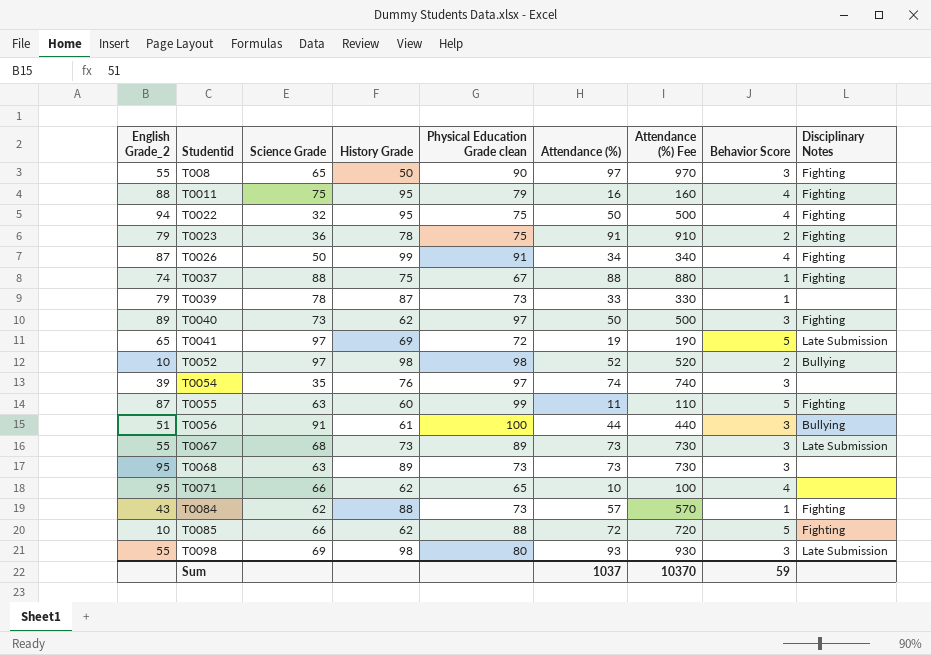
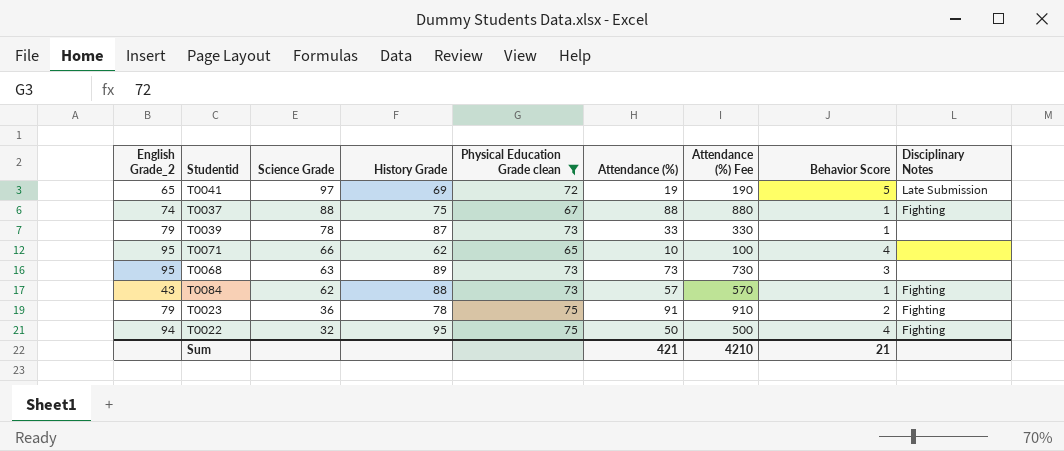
filter: none -> Physical Education Grade clean <= 75
row order: Studentid ascending -> Science Grade descending
Sum | Attendance (%): 1037 -> 421
Sum | Attendance (%) Fee: 10370 -> 4210
Sum | Behavior Score: 59 -> 21

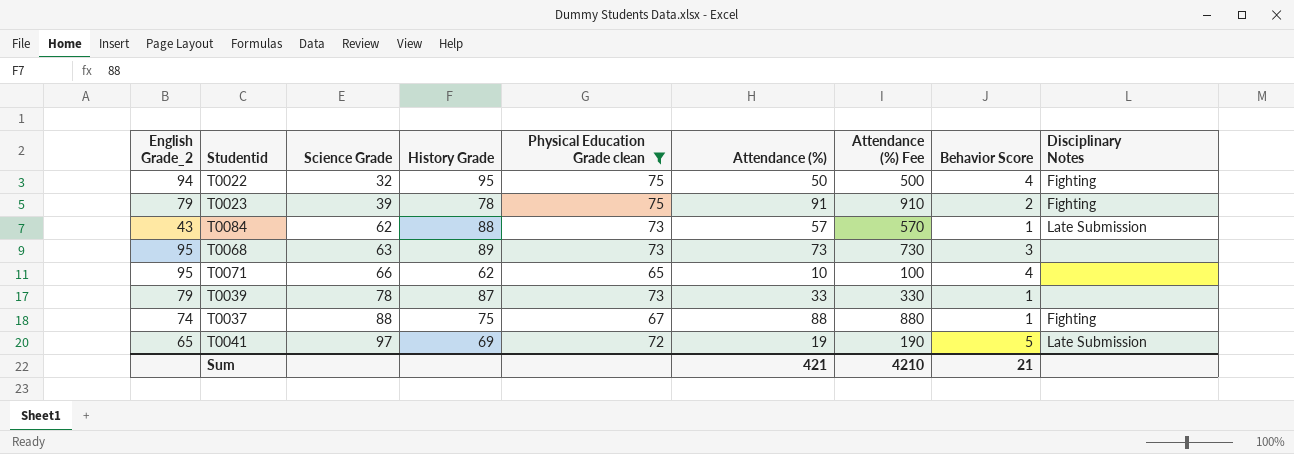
row order: Science Grade descending -> Science Grade ascending
T0023 | Science Grade: 36 -> 39
T0084 | Disciplinary Notes: Fighting -> Late Submission

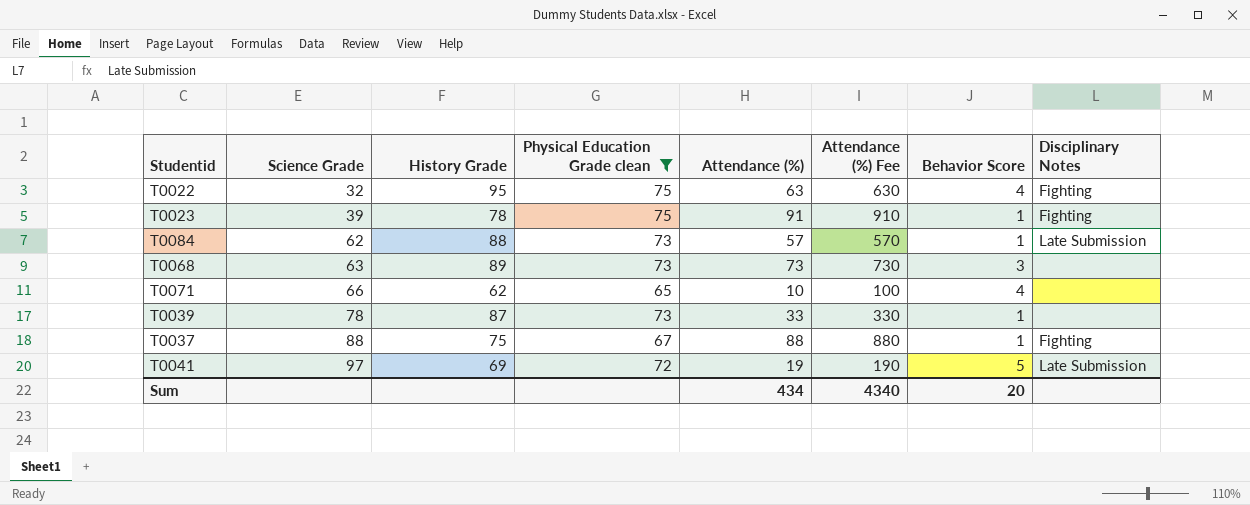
column English Grade_2 | position: 1 -> none
T0022 | Attendance (%): 50 -> 63
T0022 | Attendance (%) Fee: 500 -> 630
T0023 | Behavior Score: 2 -> 1
Sum | Attendance (%): 421 -> 434
Sum | Attendance (%) Fee: 4210 -> 4340
Sum | Behavior Score: 21 -> 20

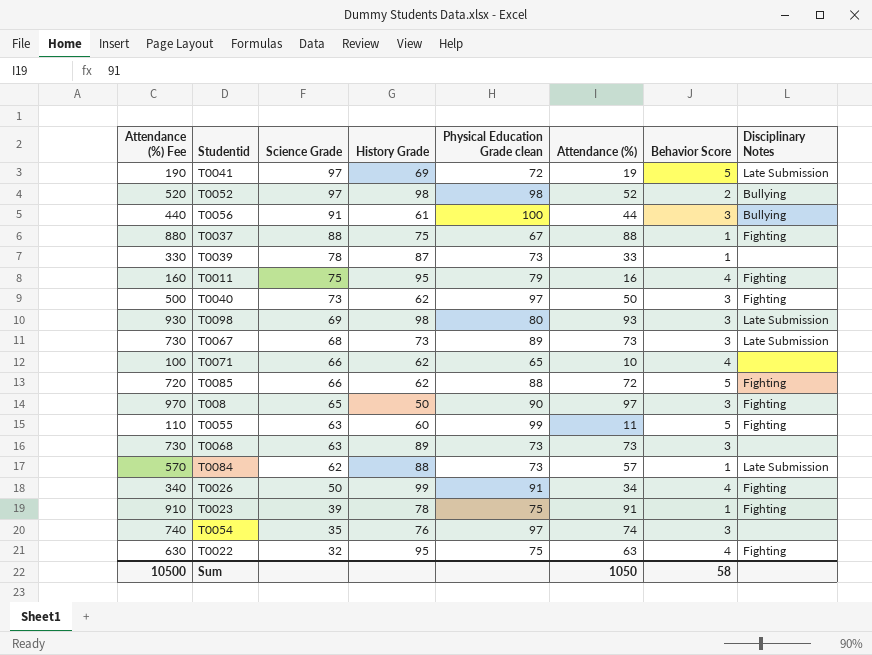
filter: Physical Education Grade clean <= 75 -> none
row order: Science Grade ascending -> Science Grade descending
column Attendance (%) Fee | position: 6 -> 1
Sum | Attendance (%) Fee: 4340 -> 10500
Sum | Attendance (%): 434 -> 1050
Sum | Behavior Score: 20 -> 58

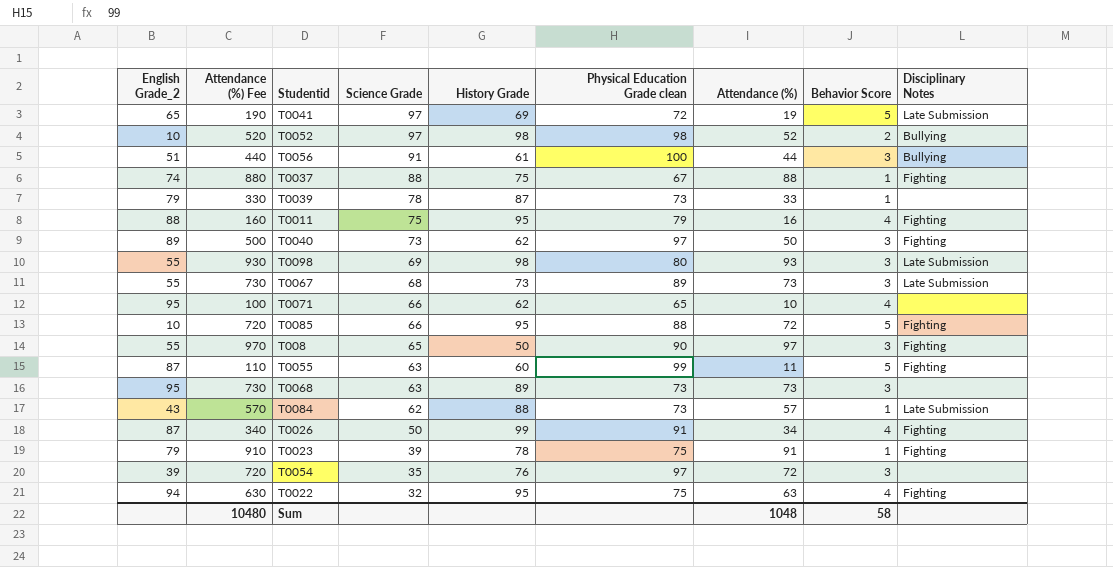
column English Grade_2 | position: none -> 1
T0085 | History Grade: 62 -> 95
T0054 | Attendance (%) Fee: 740 -> 720
T0054 | Attendance (%): 74 -> 72
Sum | Attendance (%) Fee: 10500 -> 10480
Sum | Attendance (%): 1050 -> 1048

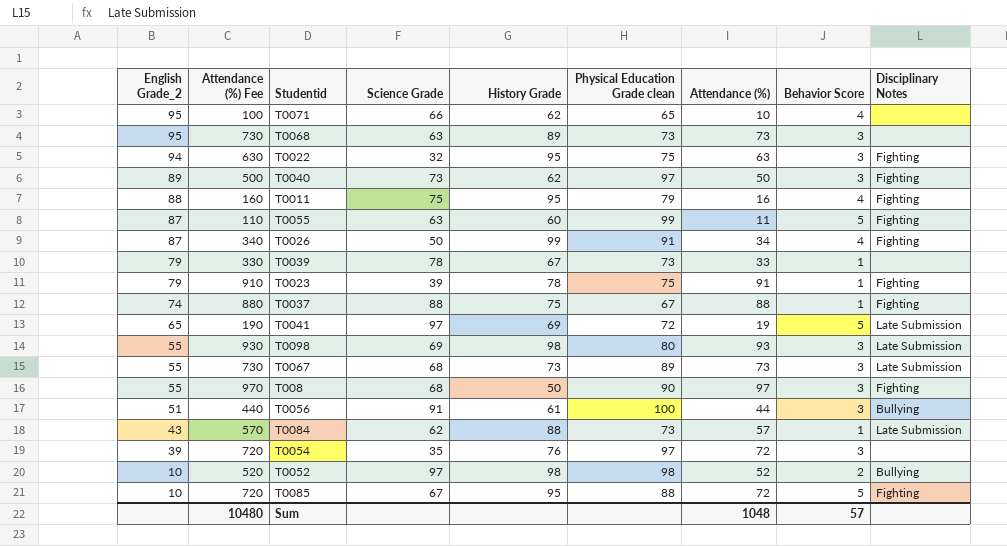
row order: Science Grade descending -> English Grade_2 descending
T0022 | Behavior Score: 4 -> 3
T0039 | History Grade: 87 -> 67
T008 | Science Grade: 65 -> 68
T0085 | Science Grade: 66 -> 67
Sum | Behavior Score: 58 -> 57

